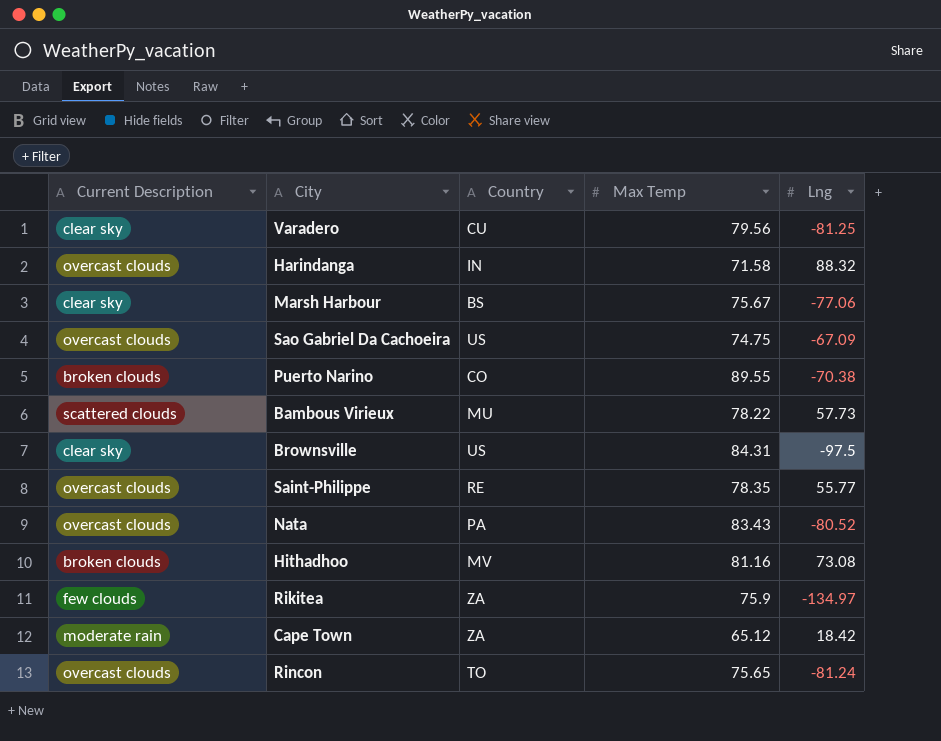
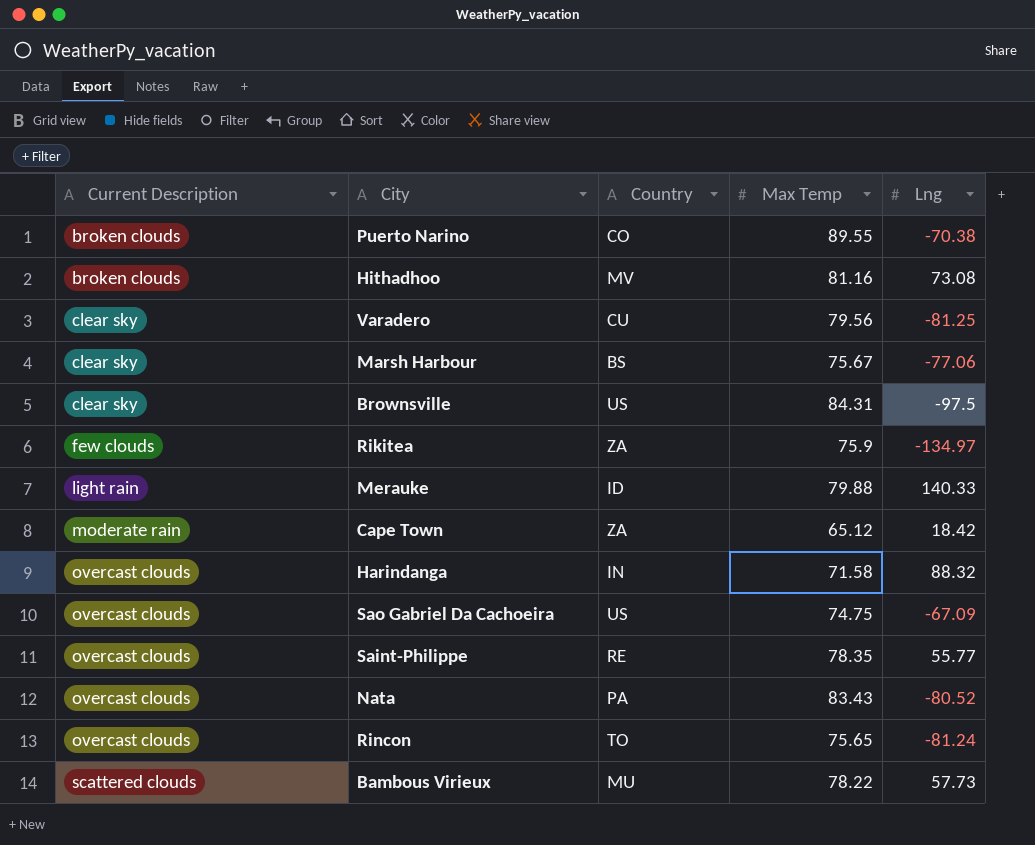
row order: none -> Current Description ascending
row Merauke: none -> light rain | ID | 79.88 | 140.33

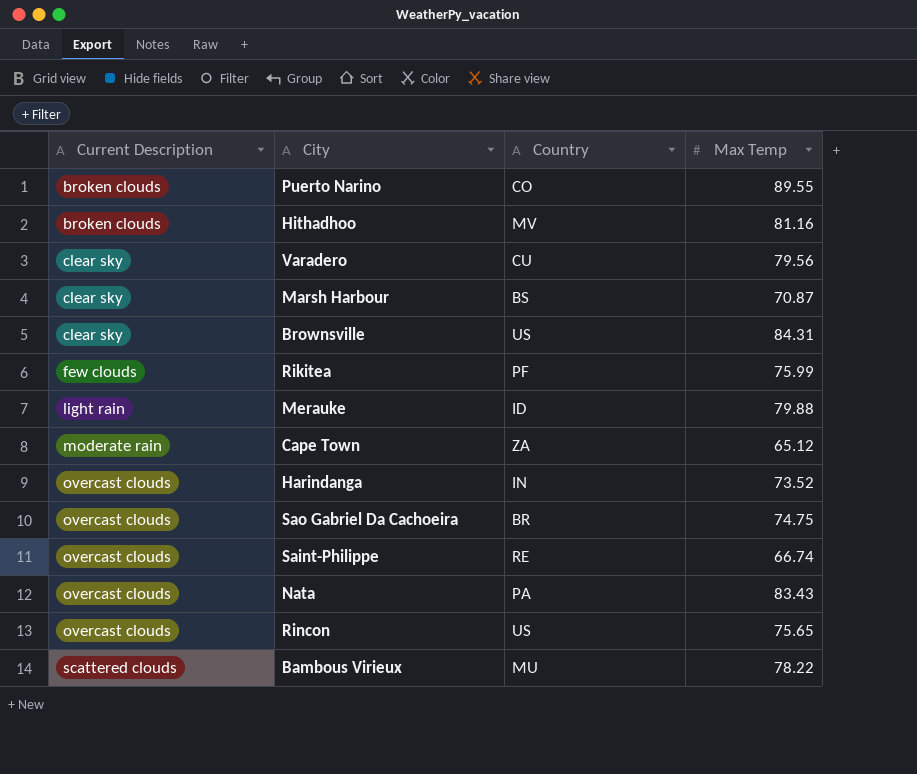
column Lng | position: 5 -> none
Marsh Harbour | Max Temp: 75.67 -> 70.87
Rikitea | Country: ZA -> PF
Rikitea | Max Temp: 75.9 -> 75.99
Harindanga | Max Temp: 71.58 -> 73.52
Sao Gabriel Da Cachoeira | Country: US -> BR
Saint-Philippe | Max Temp: 78.35 -> 66.74
Rincon | Country: TO -> US

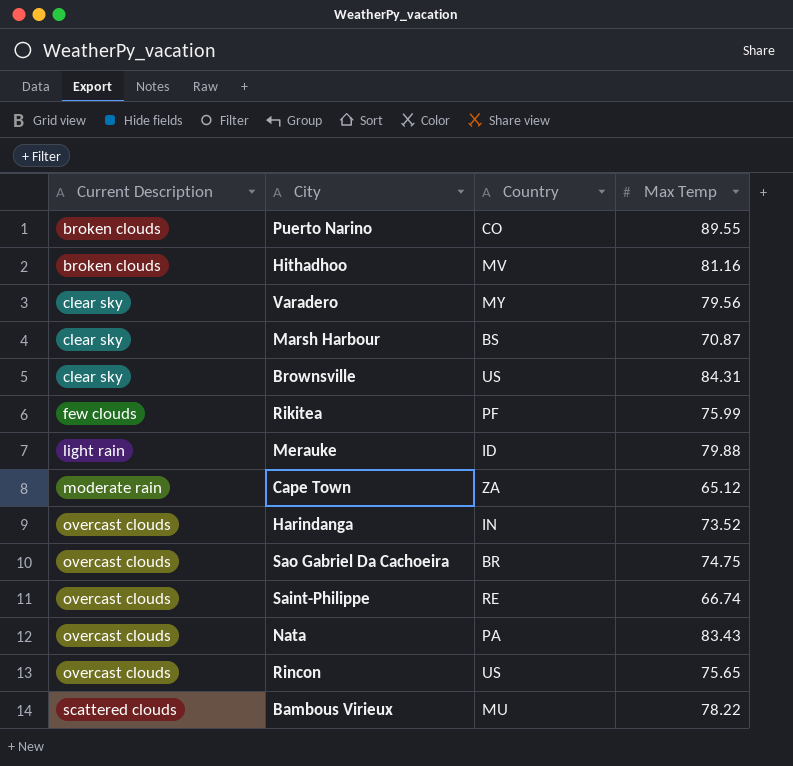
Varadero | Country: CU -> MY

